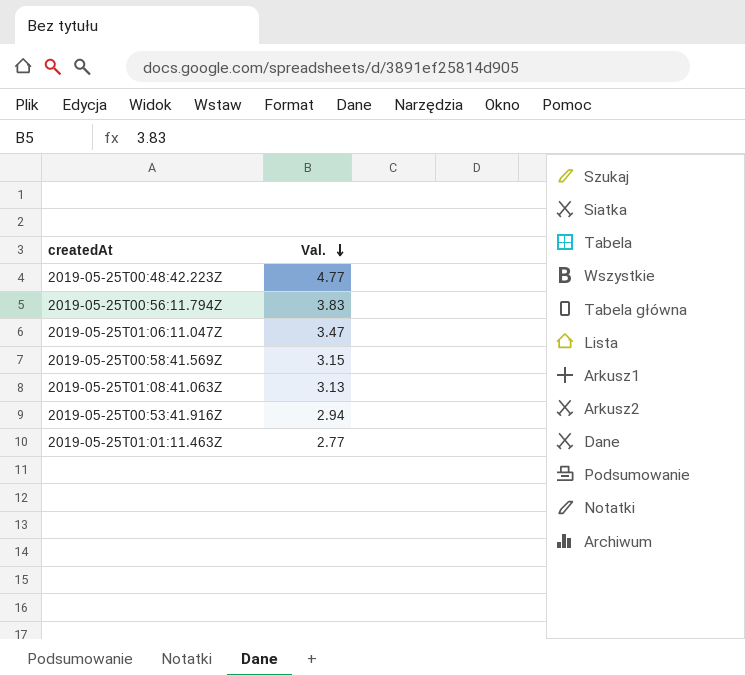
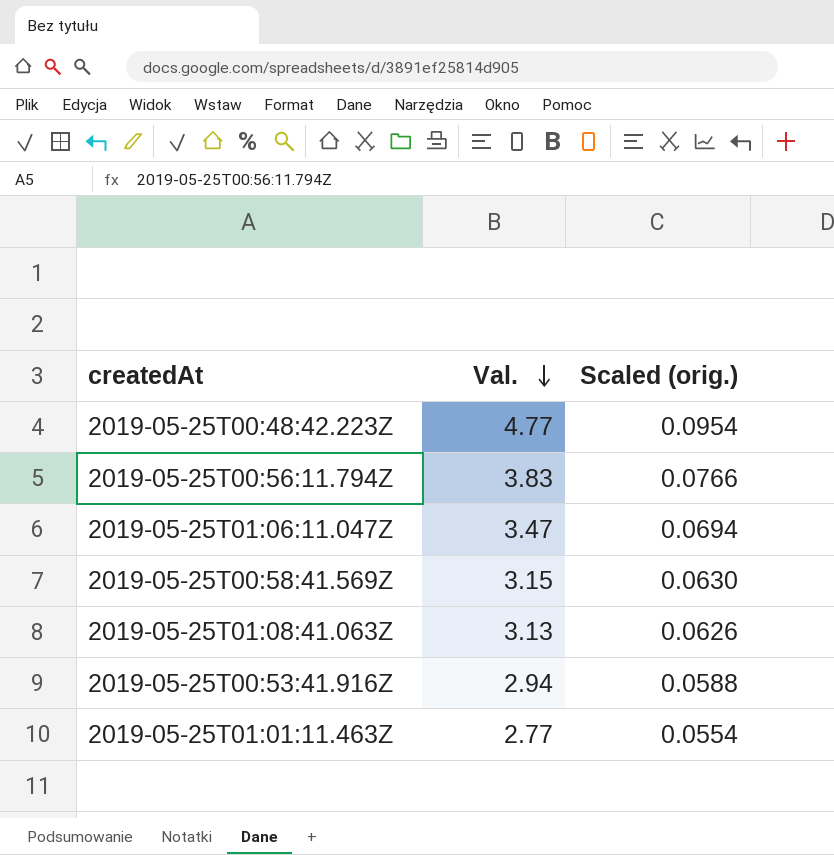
column Scaled (orig.) | formula: none -> [Val.] * 0.02

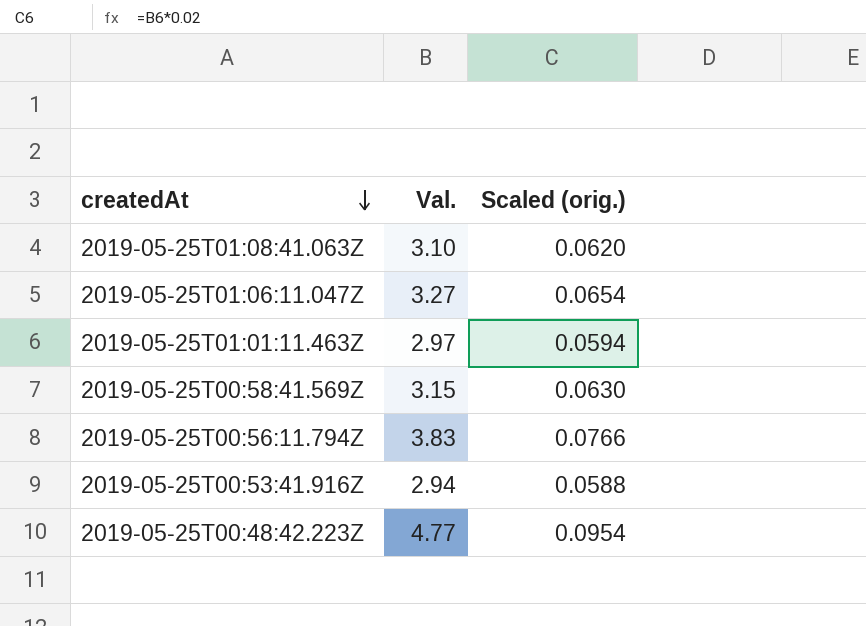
row order: Val. descending -> createdAt descending
2019-05-25T01:08:41.063Z | Val.: 3.13 -> 3.10
2019-05-25T01:08:41.063Z | Scaled (orig.): 0.0626 -> 0.0620
2019-05-25T01:06:11.047Z | Val.: 3.47 -> 3.27
2019-05-25T01:06:11.047Z | Scaled (orig.): 0.0694 -> 0.0654
2019-05-25T01:01:11.463Z | Val.: 2.77 -> 2.97
2019-05-25T01:01:11.463Z | Scaled (orig.): 0.0554 -> 0.0594

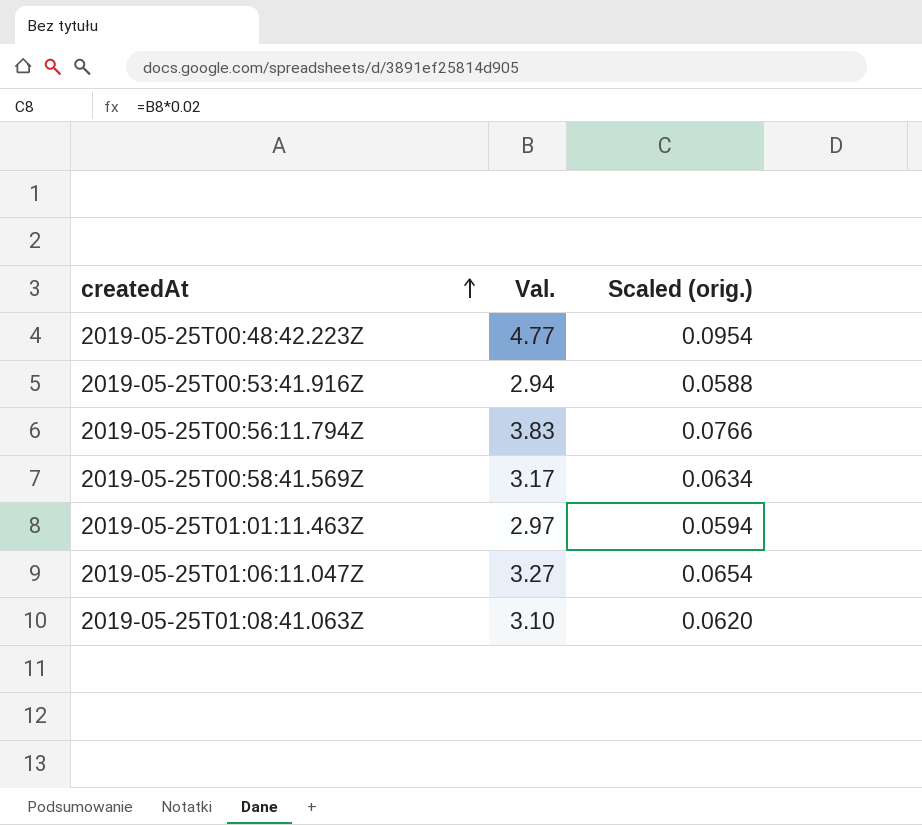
row order: createdAt descending -> createdAt ascending
2019-05-25T00:58:41.569Z | Val.: 3.15 -> 3.17
2019-05-25T00:58:41.569Z | Scaled (orig.): 0.0630 -> 0.0634

